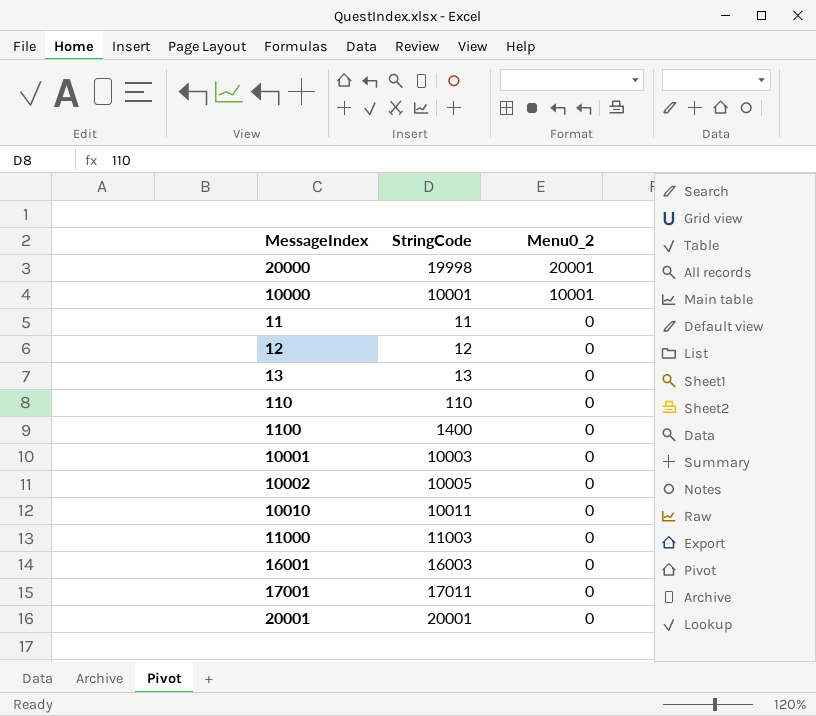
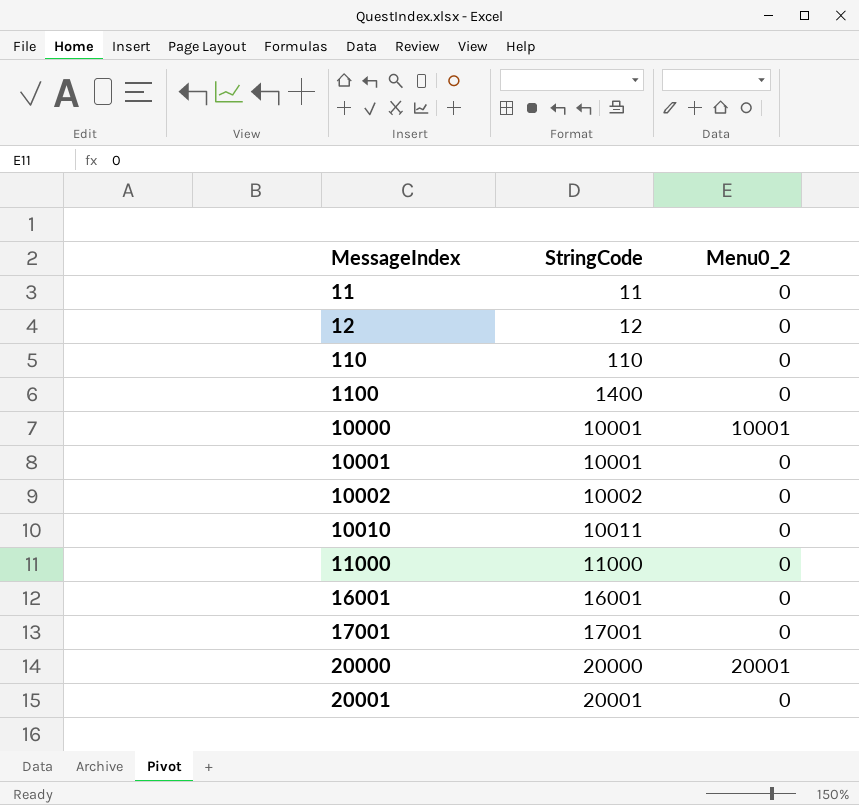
row order: Menu0_2 descending -> MessageIndex ascending
row 13: 13 | 0 -> none
10001 | StringCode: 10003 -> 10001
10002 | StringCode: 10005 -> 10002
11000 | StringCode: 11003 -> 11000
16001 | StringCode: 16003 -> 16001
17001 | StringCode: 17011 -> 17001
20000 | StringCode: 19998 -> 20000

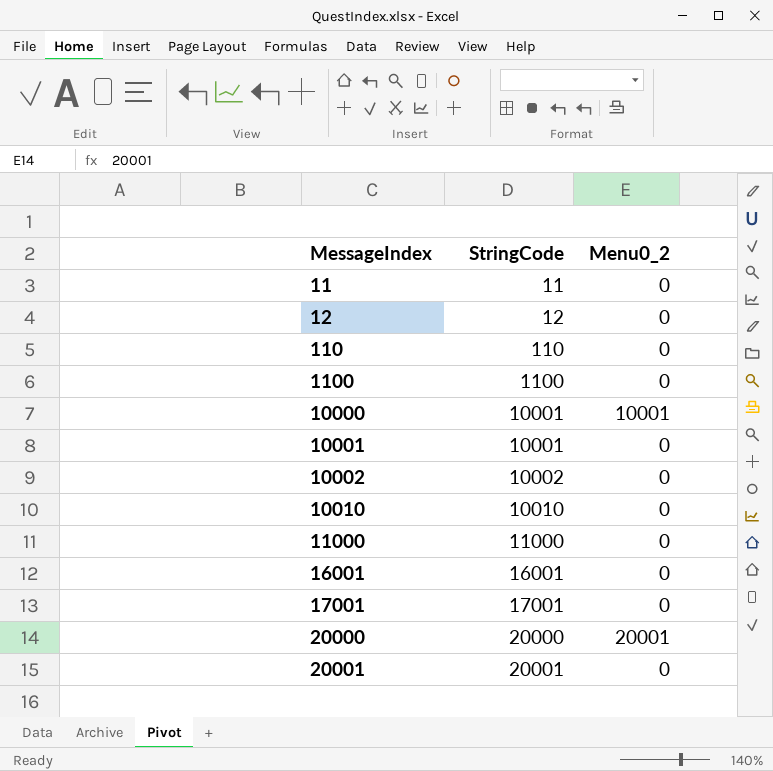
1100 | StringCode: 1400 -> 1100
10010 | StringCode: 10011 -> 10010

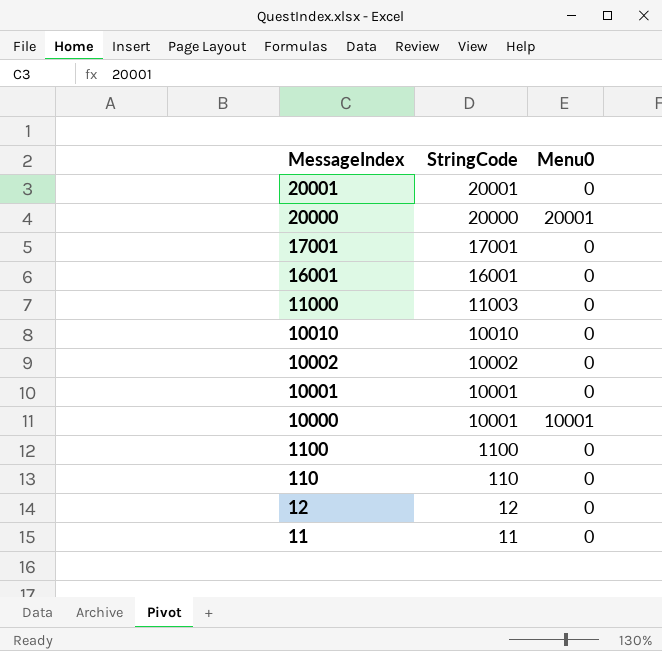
row order: MessageIndex ascending -> MessageIndex descending
column name: Menu0_2 -> Menu0
11000 | StringCode: 11000 -> 11003

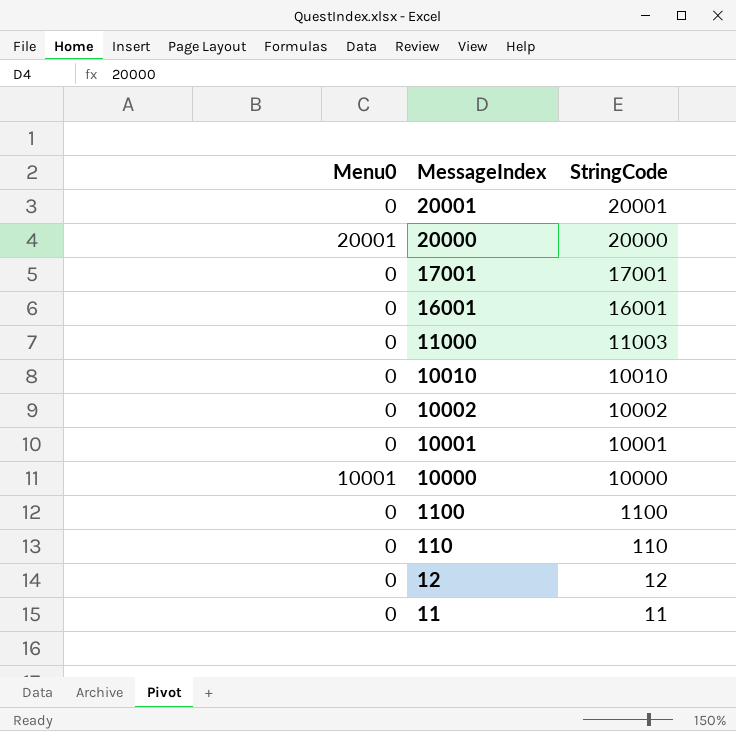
column Menu0 | position: 3 -> 1
10000 | StringCode: 10001 -> 10000

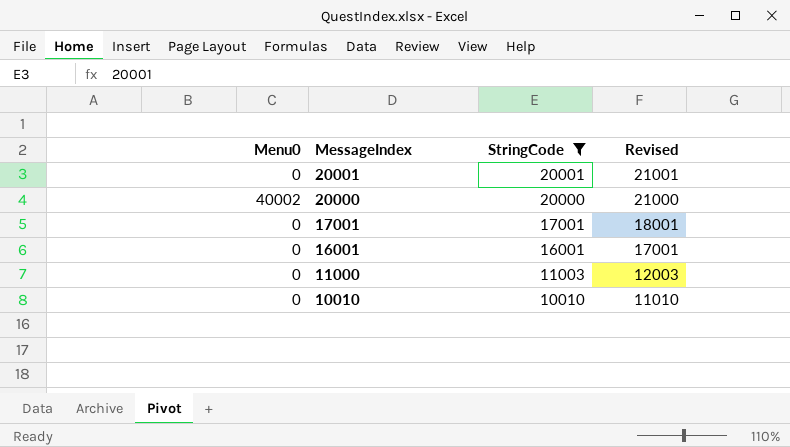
filter: none -> StringCode >= 10010
column Revised | formula: none -> [StringCode] + 1000
20000 | Menu0: 20001 -> 40002

